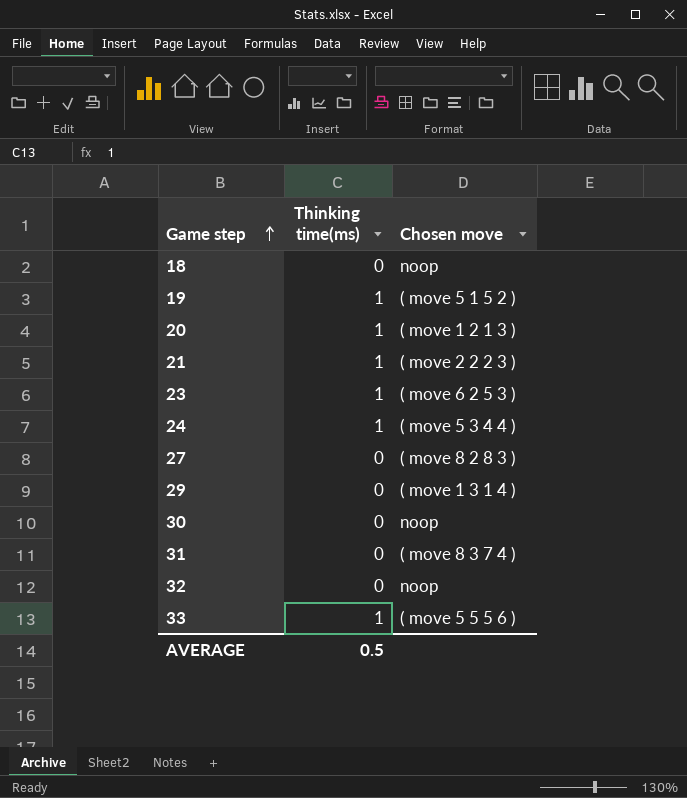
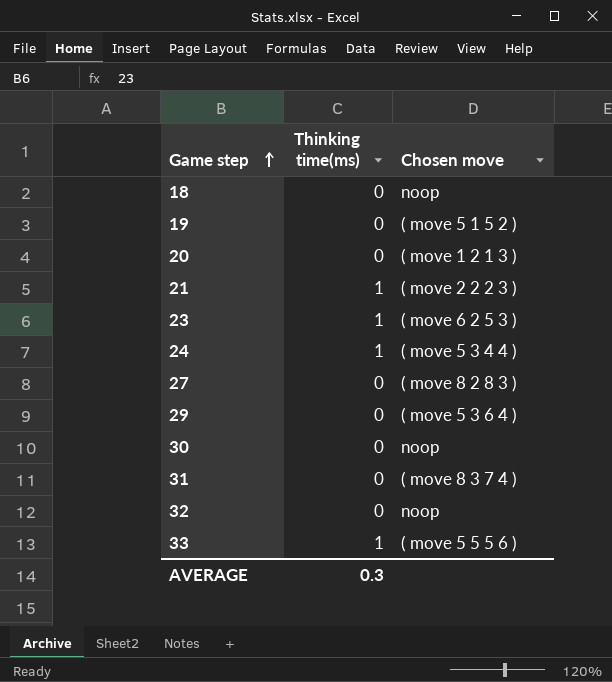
19 | Thinking time(ms): 1 -> 0
20 | Thinking time(ms): 1 -> 0
29 | Chosen move: ( move 1 3 1 4 ) -> ( move 5 3 6 4 )
AVERAGE | Thinking time(ms): 0.5 -> 0.3

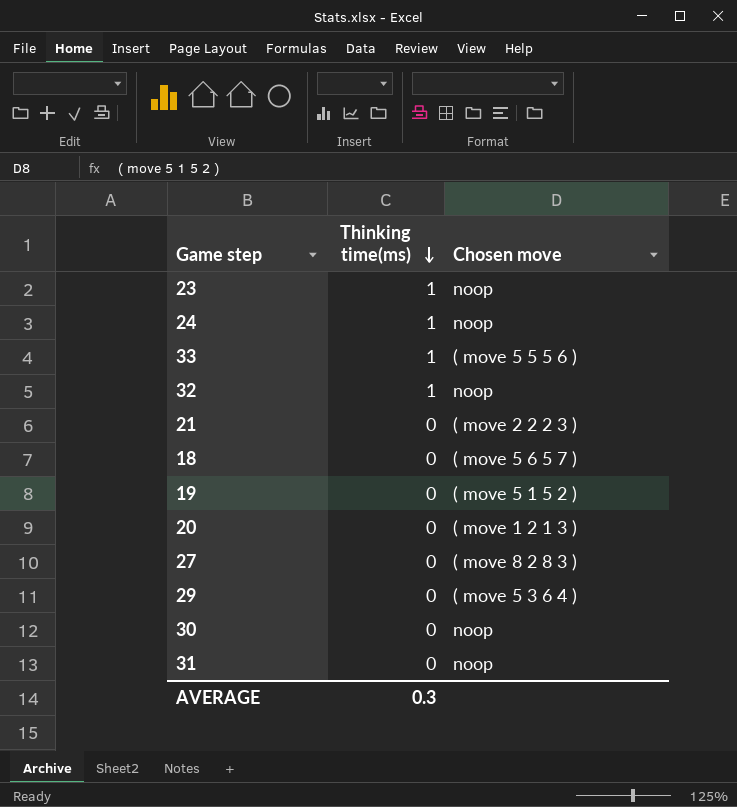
row order: Game step ascending -> Thinking time(ms) descending
23 | Chosen move: ( move 6 2 5 3 ) -> noop
24 | Chosen move: ( move 5 3 4 4 ) -> noop
32 | Thinking time(ms): 0 -> 1
21 | Thinking time(ms): 1 -> 0
18 | Chosen move: noop -> ( move 5 6 5 7 )
31 | Chosen move: ( move 8 3 7 4 ) -> noop

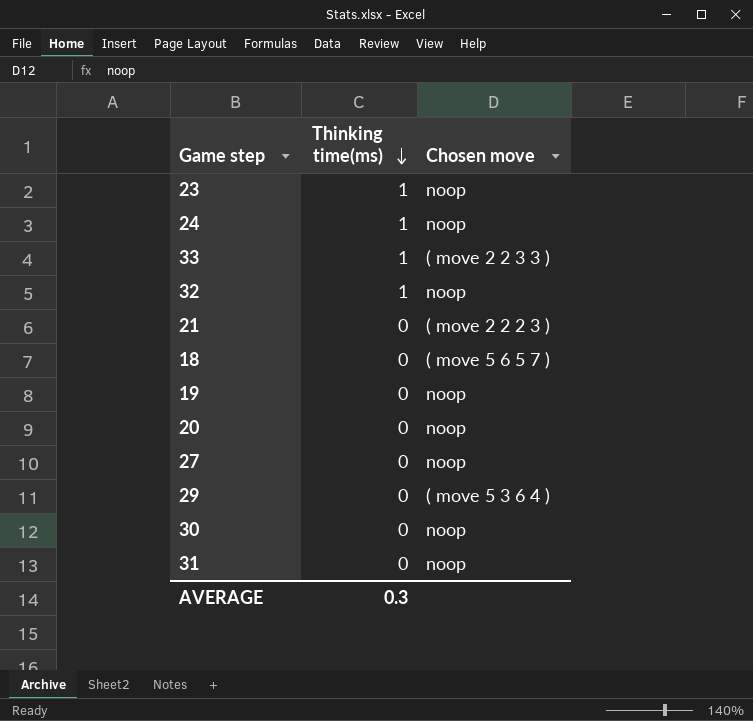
33 | Chosen move: ( move 5 5 5 6 ) -> ( move 2 2 3 3 )
19 | Chosen move: ( move 5 1 5 2 ) -> noop
20 | Chosen move: ( move 1 2 1 3 ) -> noop
27 | Chosen move: ( move 8 2 8 3 ) -> noop

